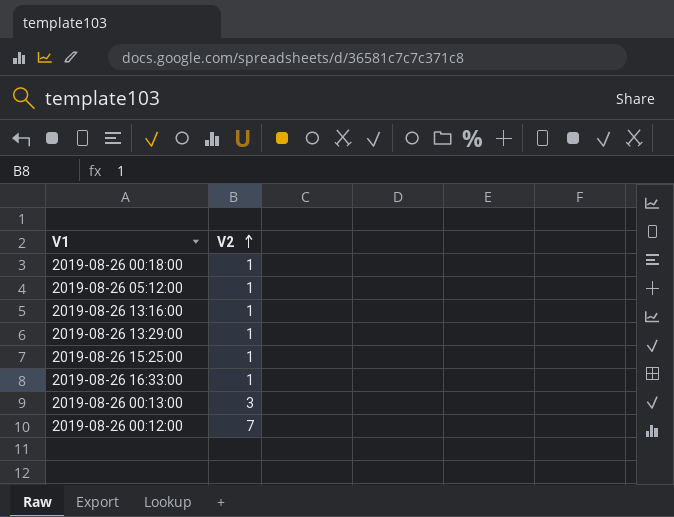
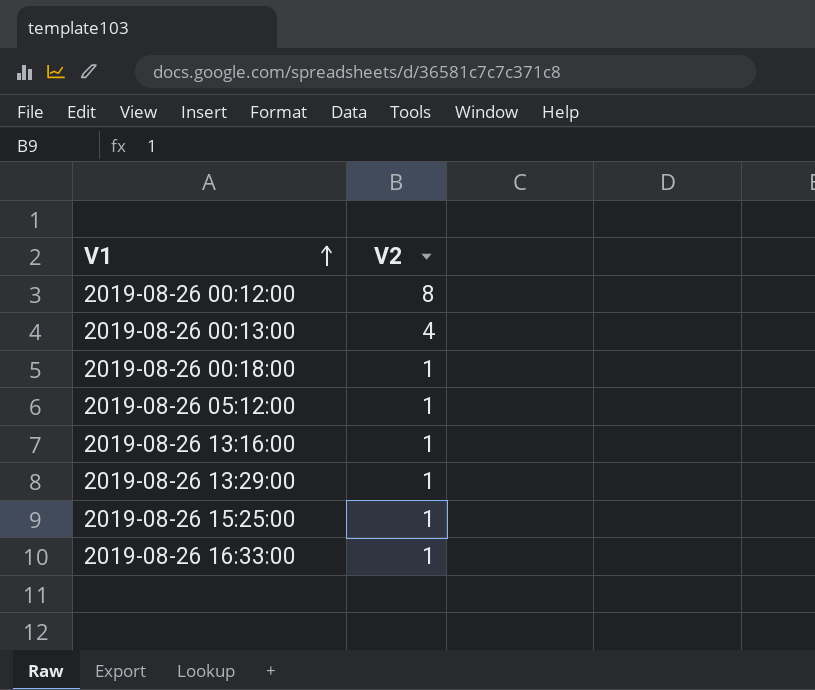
row order: V2 ascending -> V1 ascending
2019-08-26 00:12:00 | V2: 7 -> 8
2019-08-26 00:13:00 | V2: 3 -> 4

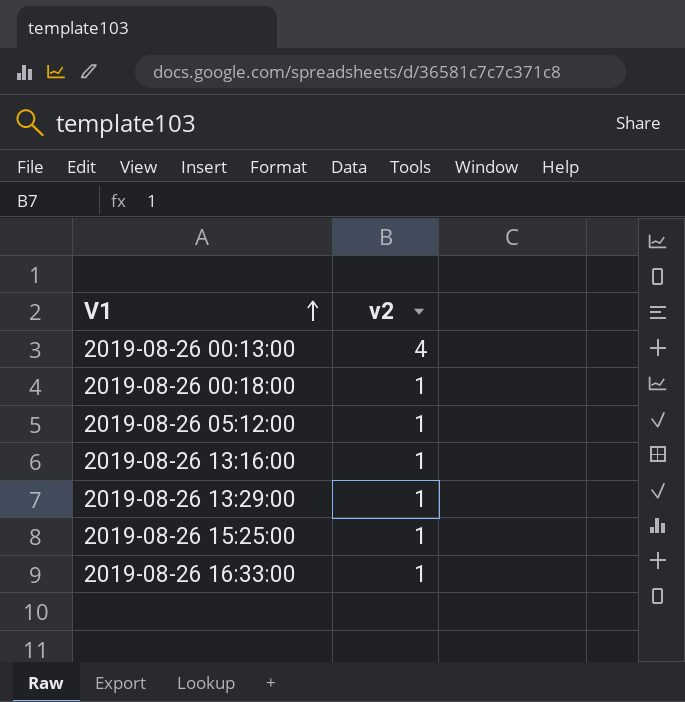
column name: V2 -> v2
row 2019-08-26 00:12:00: 8 -> none

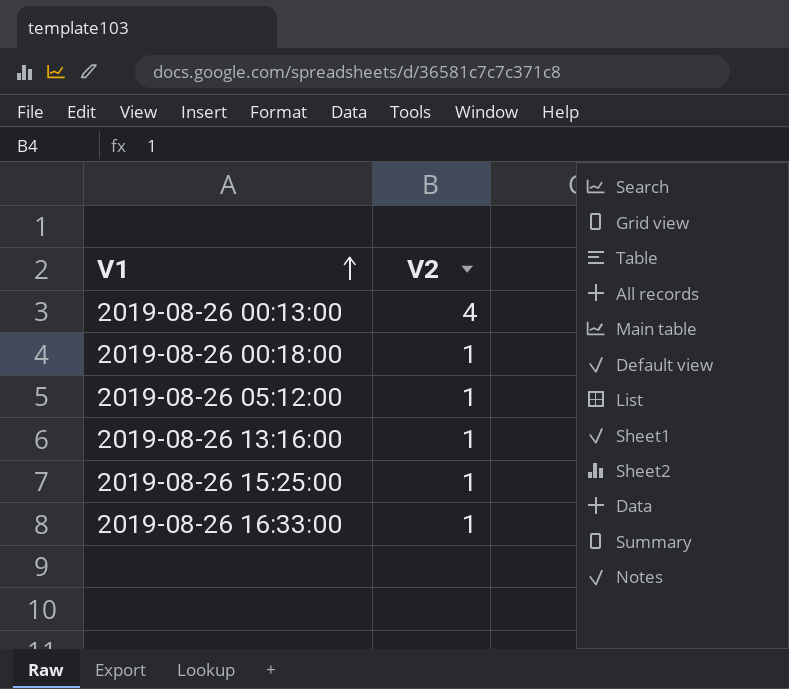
column name: v2 -> V2
row 2019-08-26 13:29:00: 1 -> none

